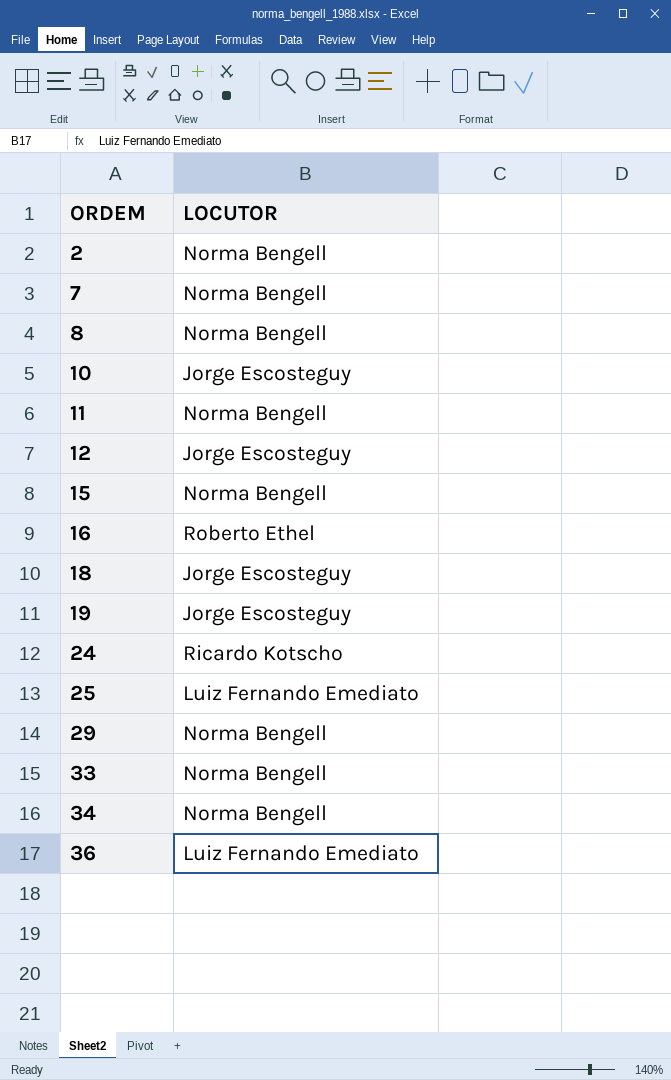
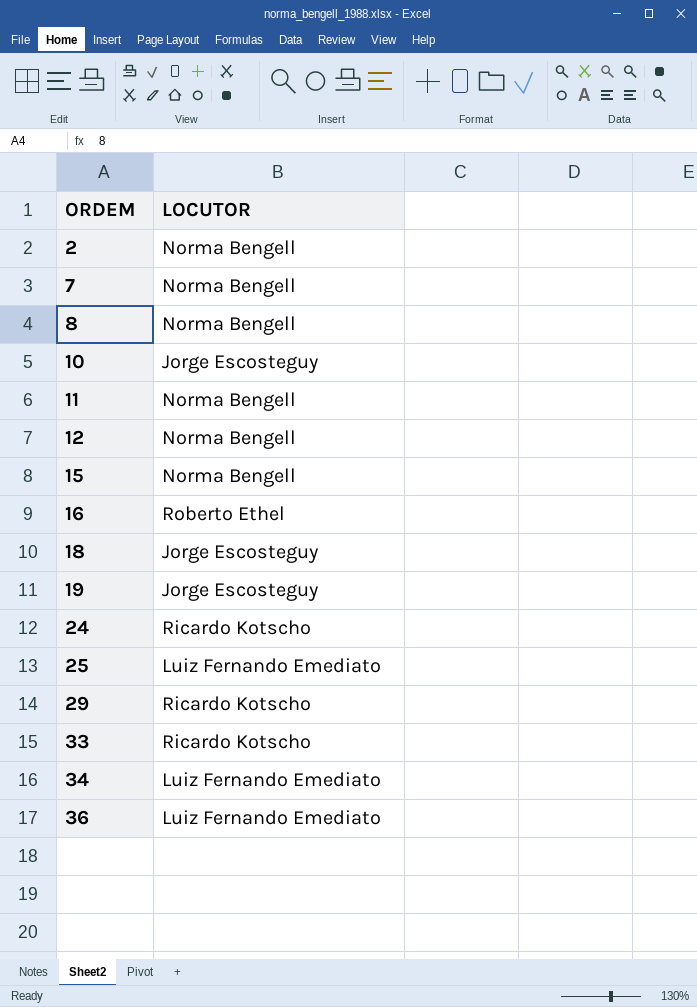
12 | LOCUTOR: Jorge Escosteguy -> Norma Bengell
29 | LOCUTOR: Norma Bengell -> Ricardo Kotscho
33 | LOCUTOR: Norma Bengell -> Ricardo Kotscho
34 | LOCUTOR: Norma Bengell -> Luiz Fernando Emediato

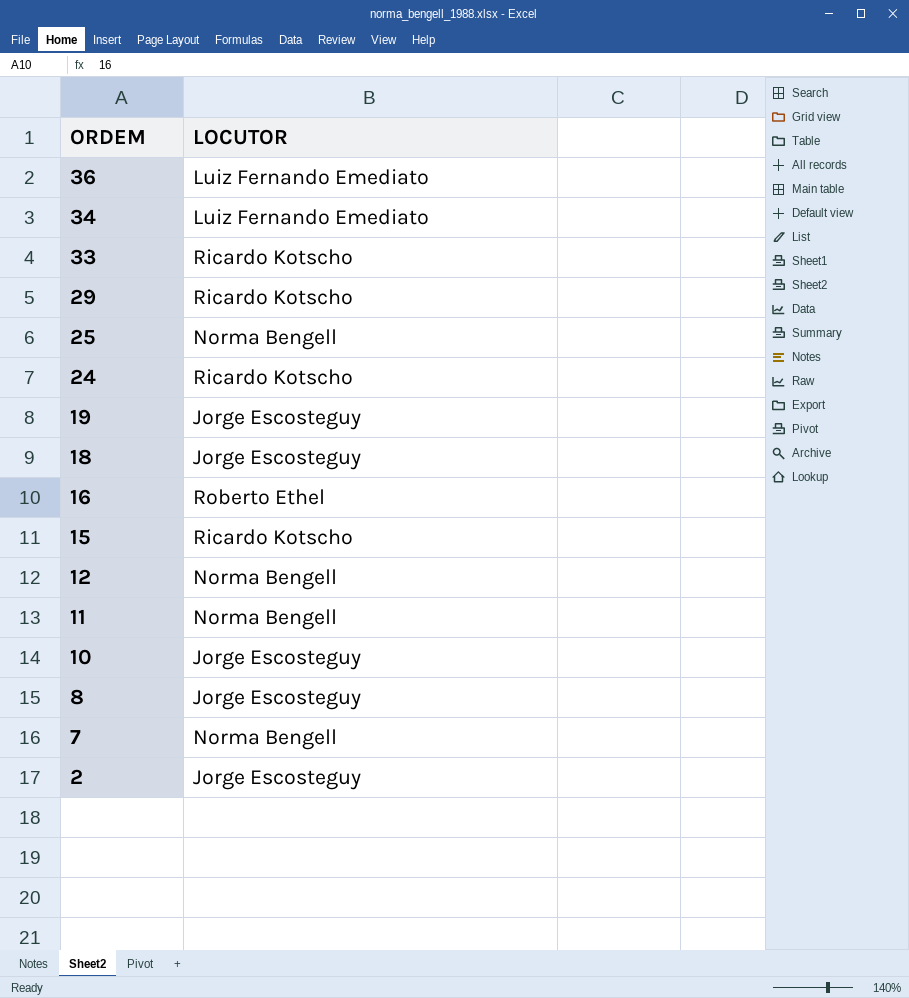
row order: ORDEM ascending -> ORDEM descending
25 | LOCUTOR: Luiz Fernando Emediato -> Norma Bengell
15 | LOCUTOR: Norma Bengell -> Ricardo Kotscho
8 | LOCUTOR: Norma Bengell -> Jorge Escosteguy
2 | LOCUTOR: Norma Bengell -> Jorge Escosteguy

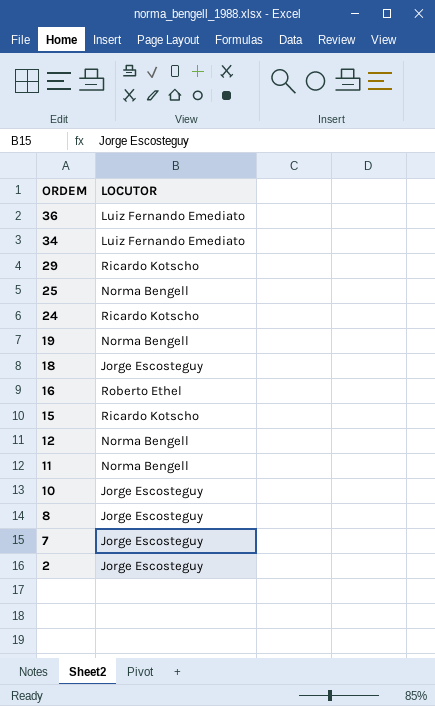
row 33: Ricardo Kotscho -> none
19 | LOCUTOR: Jorge Escosteguy -> Norma Bengell
7 | LOCUTOR: Norma Bengell -> Jorge Escosteguy

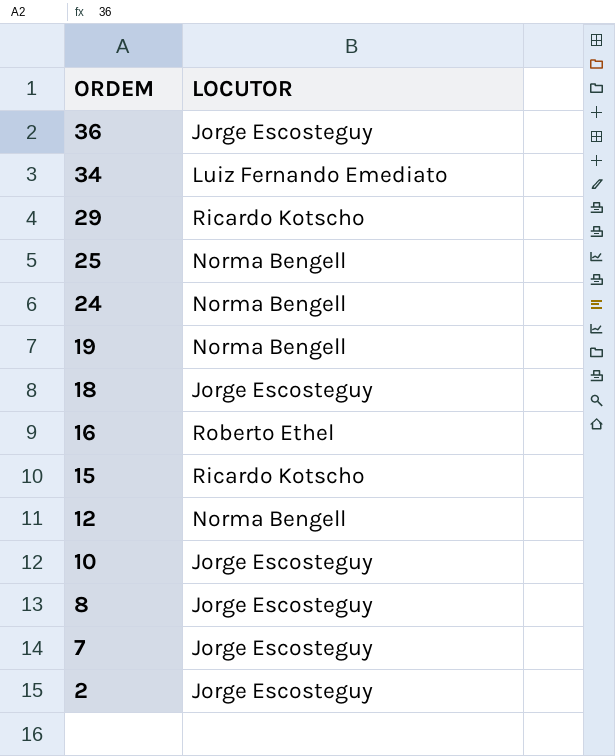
row 11: Norma Bengell -> none
36 | LOCUTOR: Luiz Fernando Emediato -> Jorge Escosteguy
24 | LOCUTOR: Ricardo Kotscho -> Norma Bengell

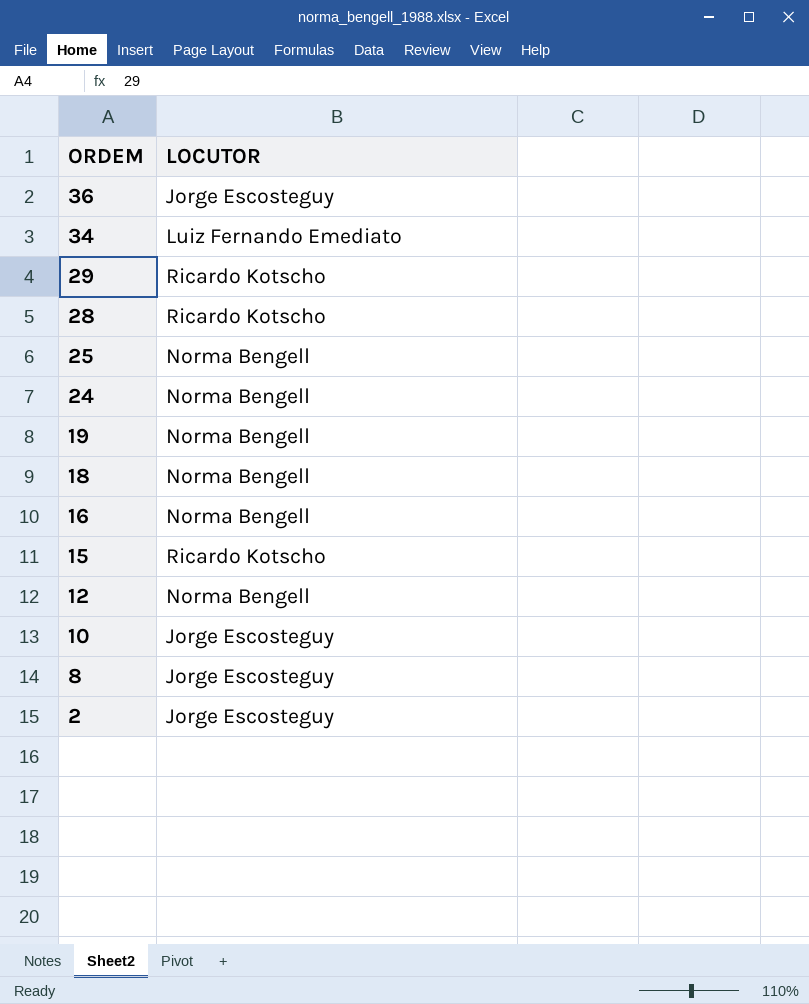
row 7: Jorge Escosteguy -> none
row 28: none -> Ricardo Kotscho
18 | LOCUTOR: Jorge Escosteguy -> Norma Bengell
16 | LOCUTOR: Roberto Ethel -> Norma Bengell

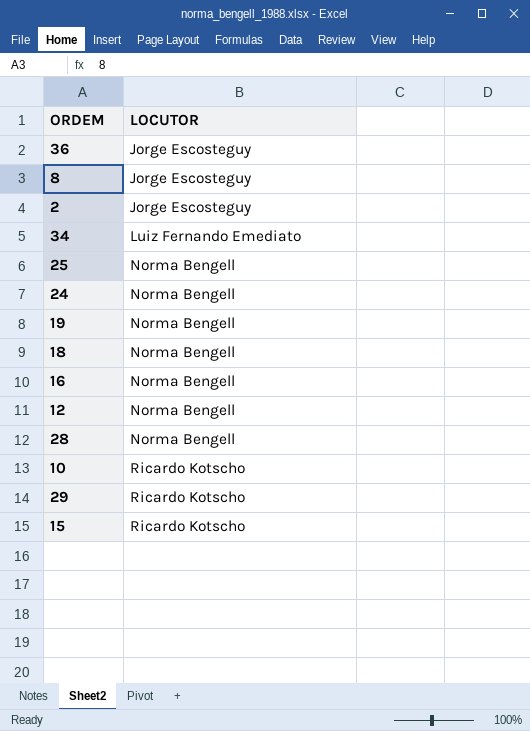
row order: ORDEM descending -> LOCUTOR ascending
28 | LOCUTOR: Ricardo Kotscho -> Norma Bengell
10 | LOCUTOR: Jorge Escosteguy -> Ricardo Kotscho

